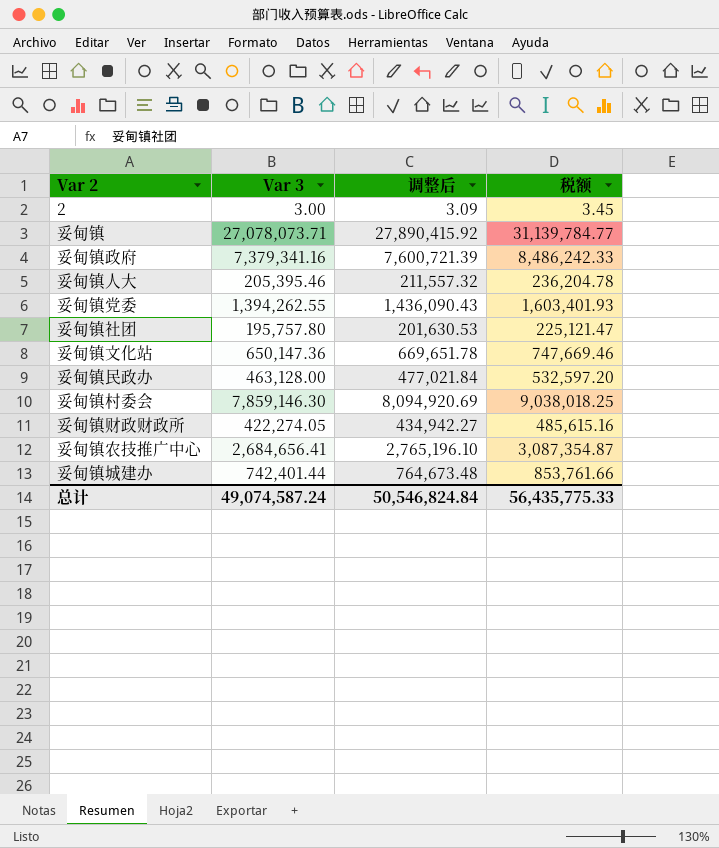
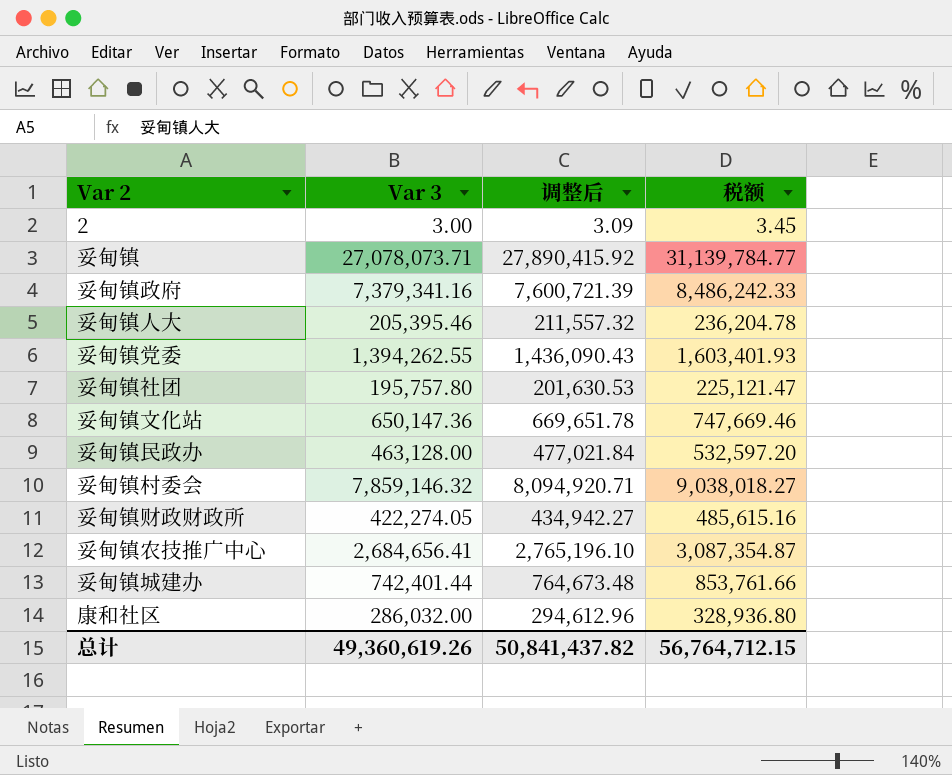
妥甸镇村委会 | Var 3: 7,859,146.30 -> 7,859,146.32
妥甸镇村委会 | 调整后: 8,094,920.69 -> 8,094,920.71
妥甸镇村委会 | 税额: 9,038,018.25 -> 9,038,018.27
row 康和社区: none -> 286,032.00 | 294,612.96 | 328,936.80
总计 | Var 3: 49,074,587.24 -> 49,360,619.26
总计 | 调整后: 50,546,824.84 -> 50,841,437.82
总计 | 税额: 56,435,775.33 -> 56,764,712.15

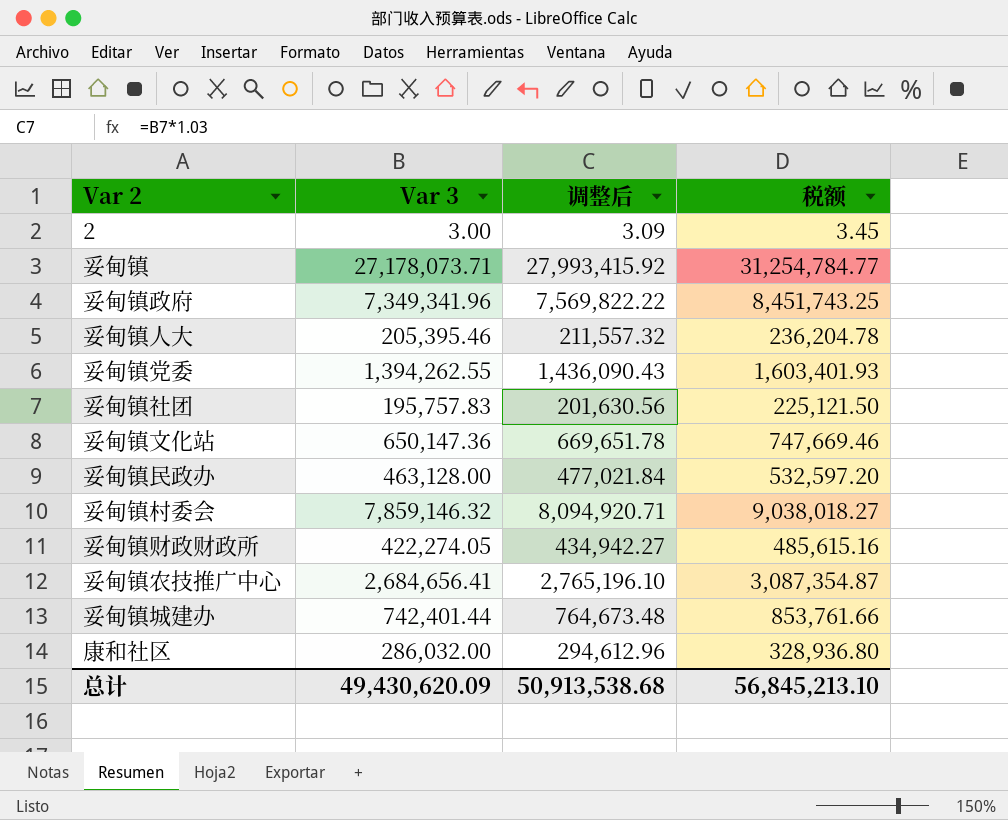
妥甸镇 | Var 3: 27,078,073.71 -> 27,178,073.71
妥甸镇 | 调整后: 27,890,415.92 -> 27,993,415.92
妥甸镇 | 税额: 31,139,784.77 -> 31,254,784.77
妥甸镇政府 | Var 3: 7,379,341.16 -> 7,349,341.96
妥甸镇政府 | 调整后: 7,600,721.39 -> 7,569,822.22
妥甸镇政府 | 税额: 8,486,242.33 -> 8,451,743.25
妥甸镇社团 | Var 3: 195,757.80 -> 195,757.83
妥甸镇社团 | 调整后: 201,630.53 -> 201,630.56
妥甸镇社团 | 税额: 225,121.47 -> 225,121.50
总计 | Var 3: 49,360,619.26 -> 49,430,620.09
总计 | 调整后: 50,841,437.82 -> 50,913,538.68
总计 | 税额: 56,764,712.15 -> 56,845,213.10

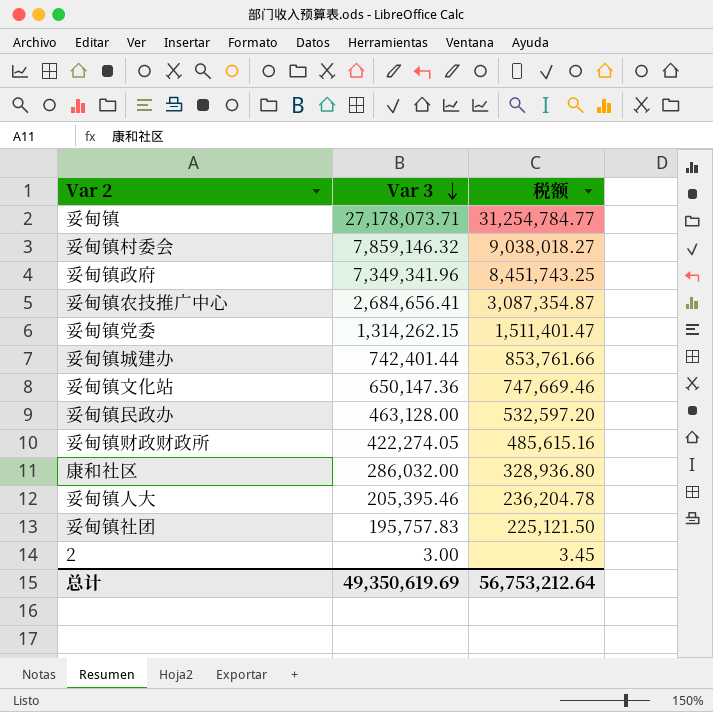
row order: none -> Var 3 descending
column 调整后 | formula: [Var 3] * 1.03 -> none
妥甸镇党委 | Var 3: 1,394,262.55 -> 1,314,262.15
妥甸镇党委 | 税额: 1,603,401.93 -> 1,511,401.47
总计 | Var 3: 49,430,620.09 -> 49,350,619.69
总计 | 税额: 56,845,213.10 -> 56,753,212.64

